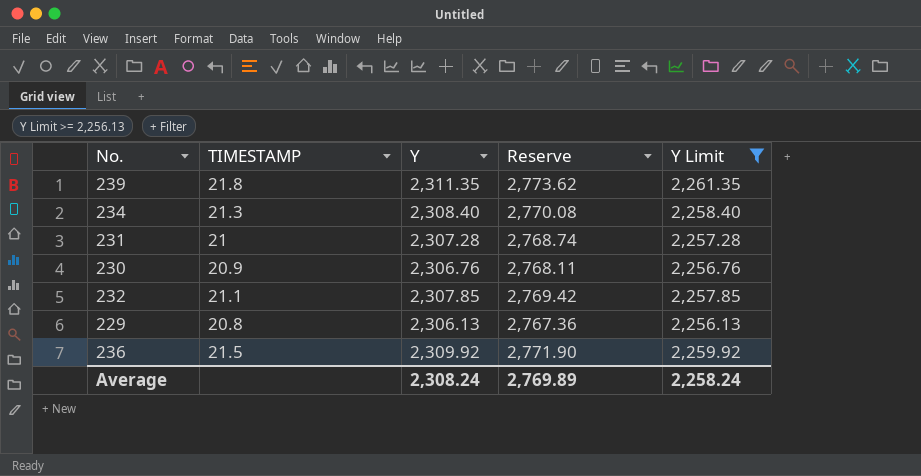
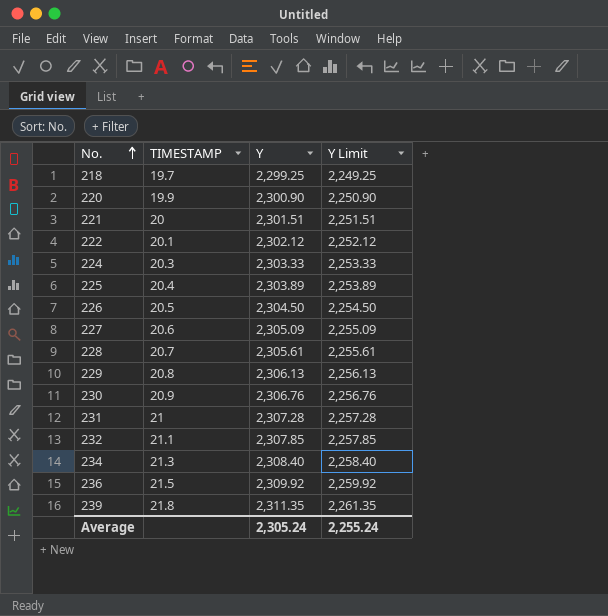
filter: Y Limit >= 2,256.13 -> none
row order: none -> No. ascending
column Reserve | formula: [Y] * 1.2 -> none
Average | Y: 2,308.24 -> 2,305.24
Average | Y Limit: 2,258.24 -> 2,255.24

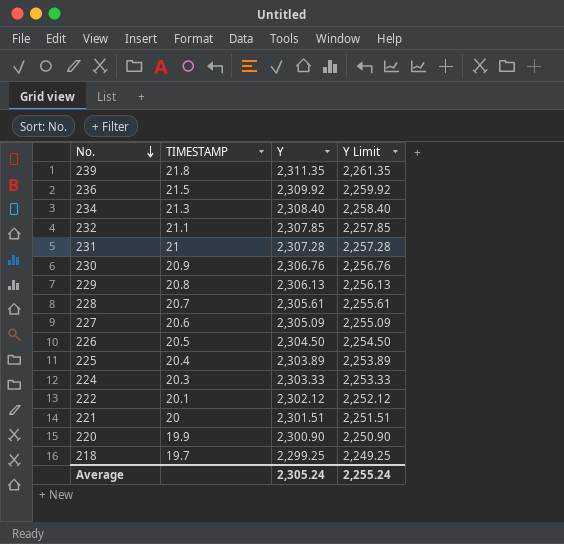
row order: No. ascending -> No. descending

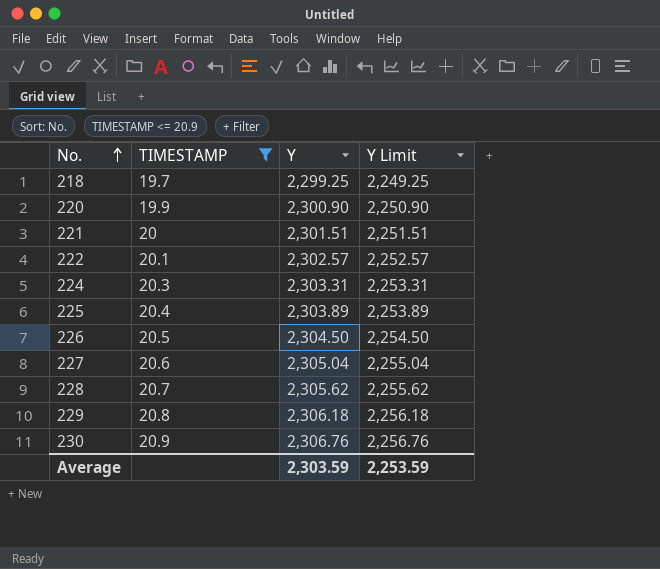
filter: none -> TIMESTAMP <= 20.9
row order: No. descending -> No. ascending
222 | Y: 2,302.12 -> 2,302.57
222 | Y Limit: 2,252.12 -> 2,252.57
224 | Y: 2,303.33 -> 2,303.31
224 | Y Limit: 2,253.33 -> 2,253.31
227 | Y: 2,305.09 -> 2,305.04
227 | Y Limit: 2,255.09 -> 2,255.04
228 | Y: 2,305.61 -> 2,305.62
228 | Y Limit: 2,255.61 -> 2,255.62
229 | Y: 2,306.13 -> 2,306.18
229 | Y Limit: 2,256.13 -> 2,256.18
Average | Y: 2,305.24 -> 2,303.59
Average | Y Limit: 2,255.24 -> 2,253.59

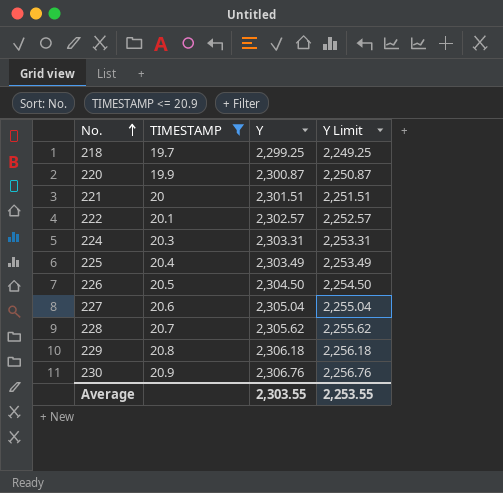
220 | Y: 2,300.90 -> 2,300.87
220 | Y Limit: 2,250.90 -> 2,250.87
225 | Y: 2,303.89 -> 2,303.49
225 | Y Limit: 2,253.89 -> 2,253.49
Average | Y: 2,303.59 -> 2,303.55
Average | Y Limit: 2,253.59 -> 2,253.55

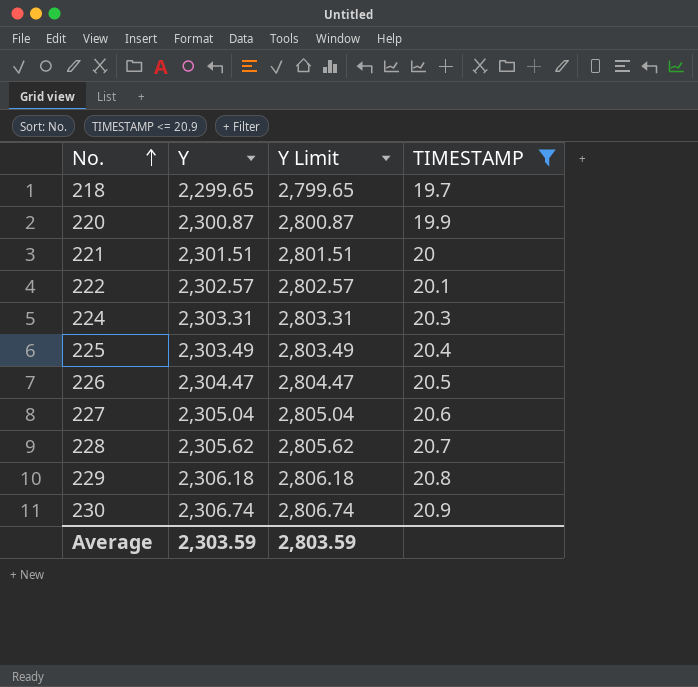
column Y Limit | formula: [Y] - 50 -> [Y] + 500
column TIMESTAMP | position: 2 -> 4
218 | Y: 2,299.25 -> 2,299.65
226 | Y: 2,304.50 -> 2,304.47
230 | Y: 2,306.76 -> 2,306.74
Average | Y: 2,303.55 -> 2,303.59
Average | Y Limit: 2,253.55 -> 2,803.59

